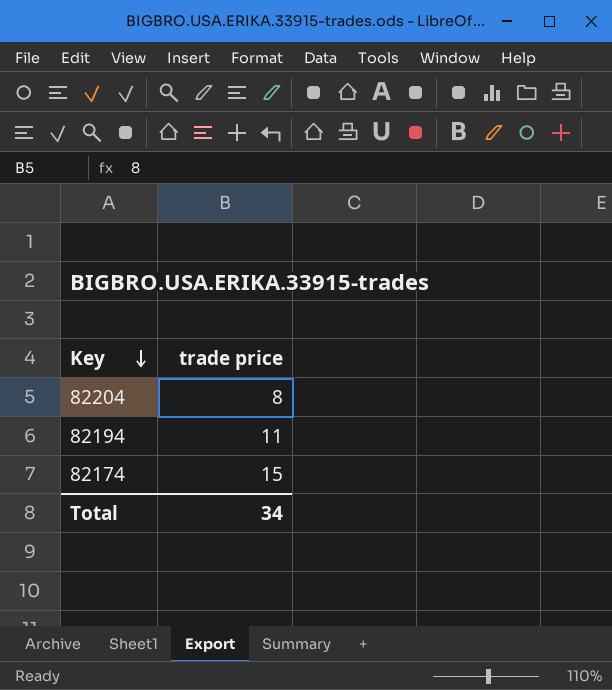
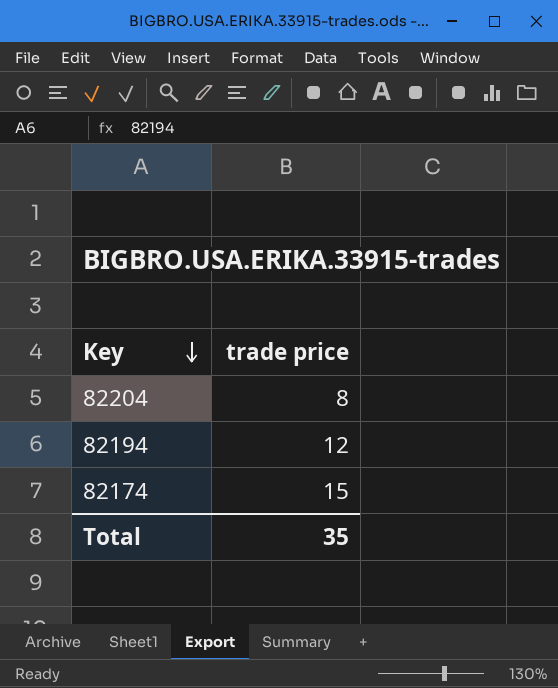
82194 | trade price: 11 -> 12
Total | trade price: 34 -> 35

